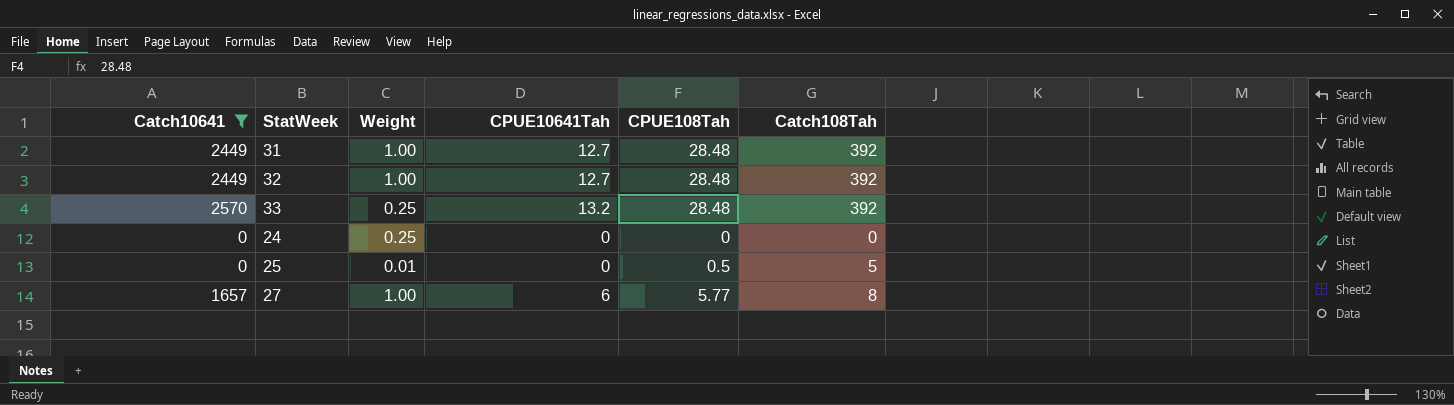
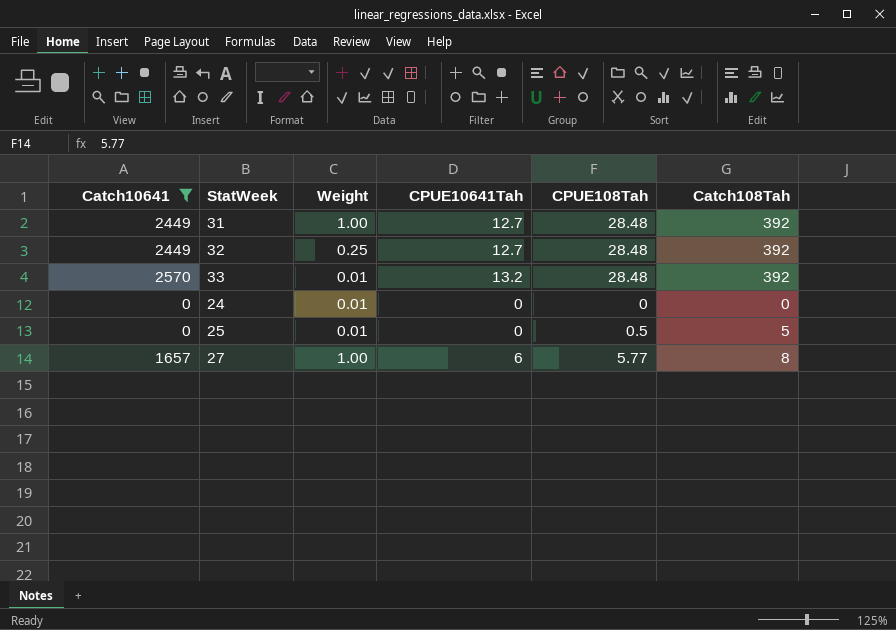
32 | Weight: 1.00 -> 0.25
33 | Weight: 0.25 -> 0.01
24 | Weight: 0.25 -> 0.01

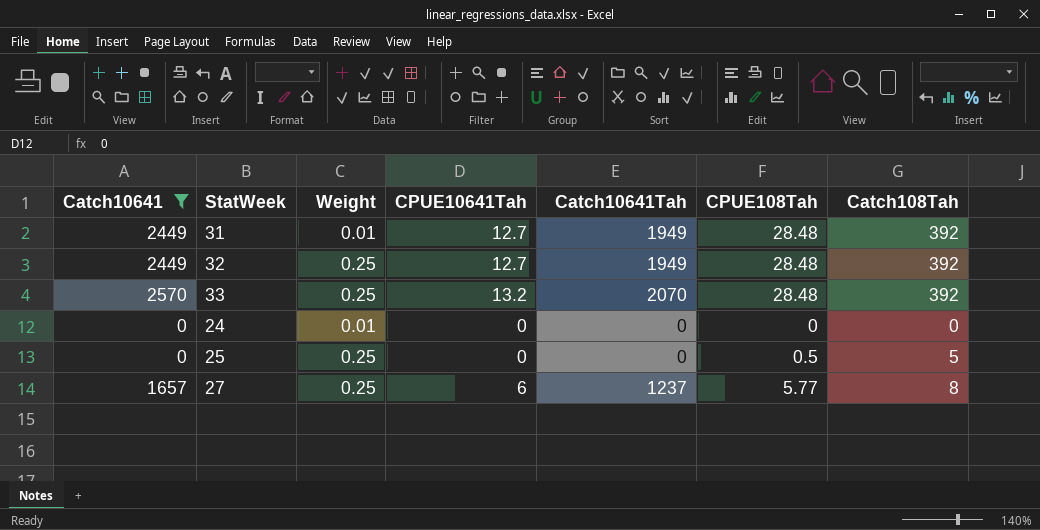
column Catch10641Tah | position: none -> 5
31 | Weight: 1.00 -> 0.01
33 | Weight: 0.01 -> 0.25
25 | Weight: 0.01 -> 0.25
27 | Weight: 1.00 -> 0.25

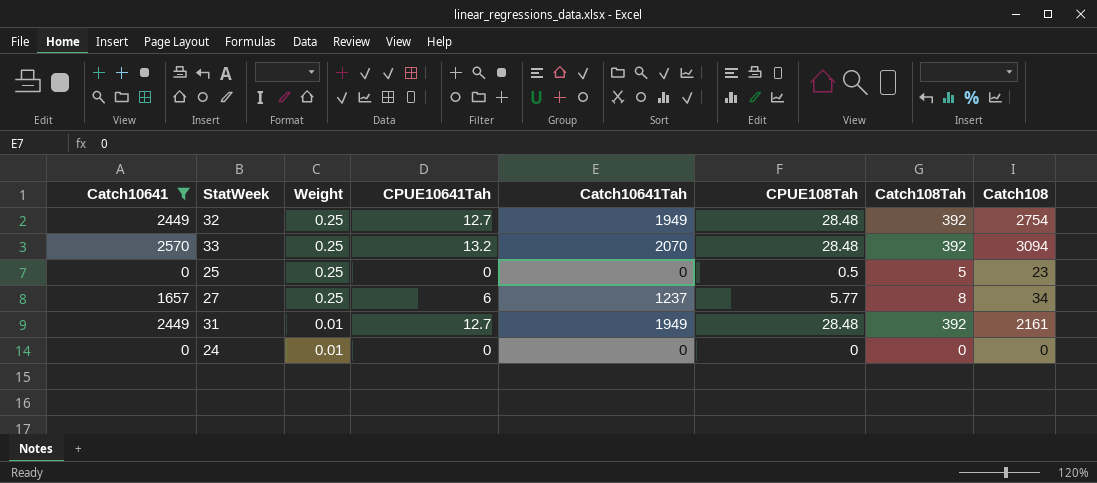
row order: none -> Weight descending
column Catch108 | position: none -> 8

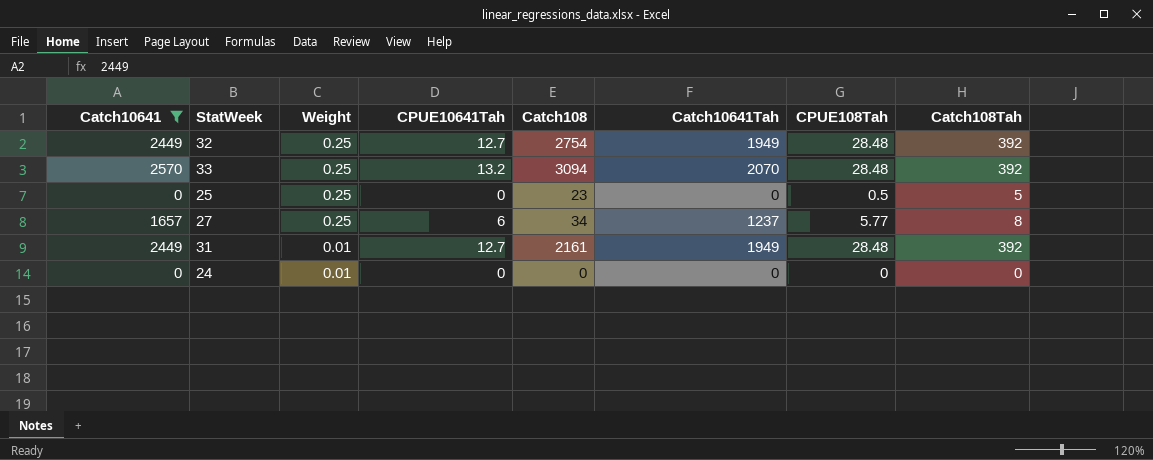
column Catch108 | position: 8 -> 5

